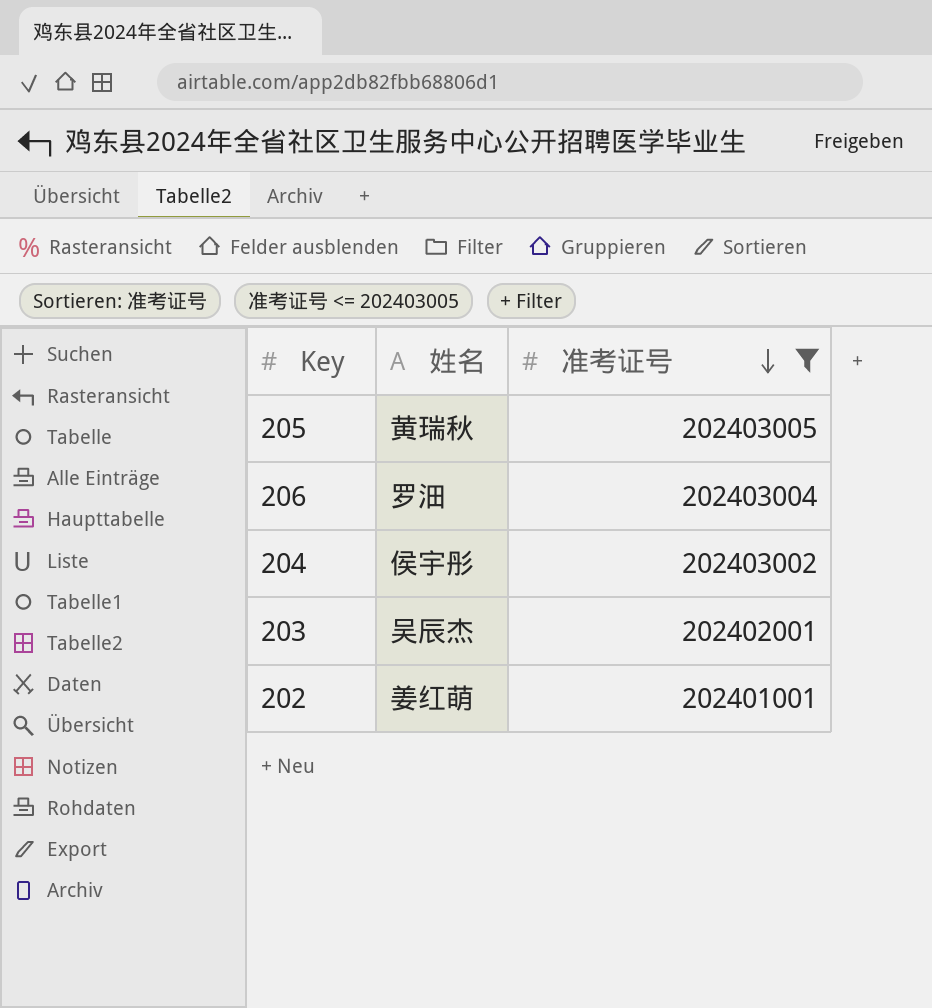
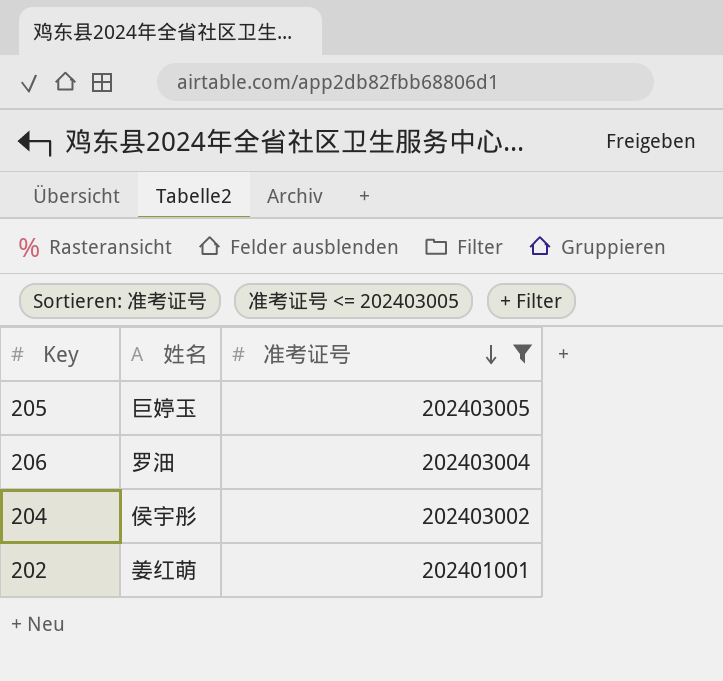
row 203: 吴辰杰 | 202402001 -> none
205 | 姓名: 黄瑞秋 -> 巨婷玉

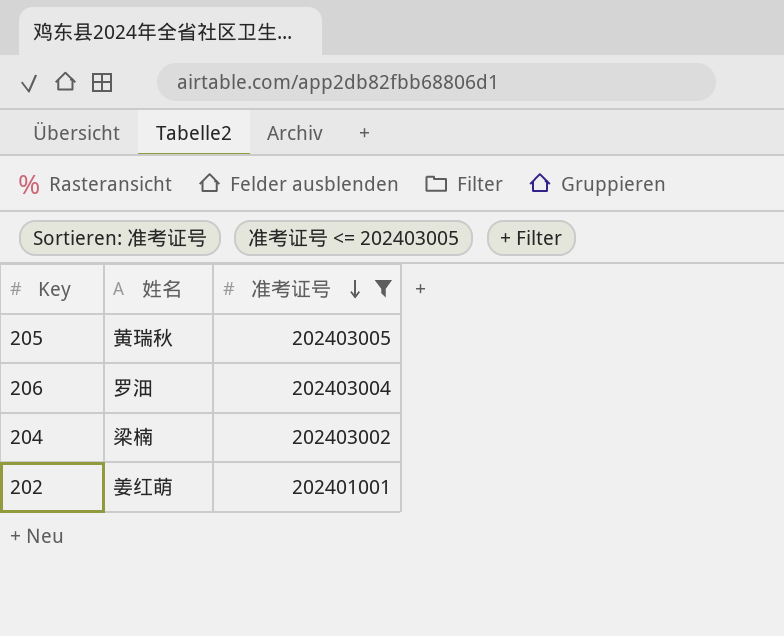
205 | 姓名: 巨婷玉 -> 黄瑞秋
204 | 姓名: 侯宇彤 -> 梁楠

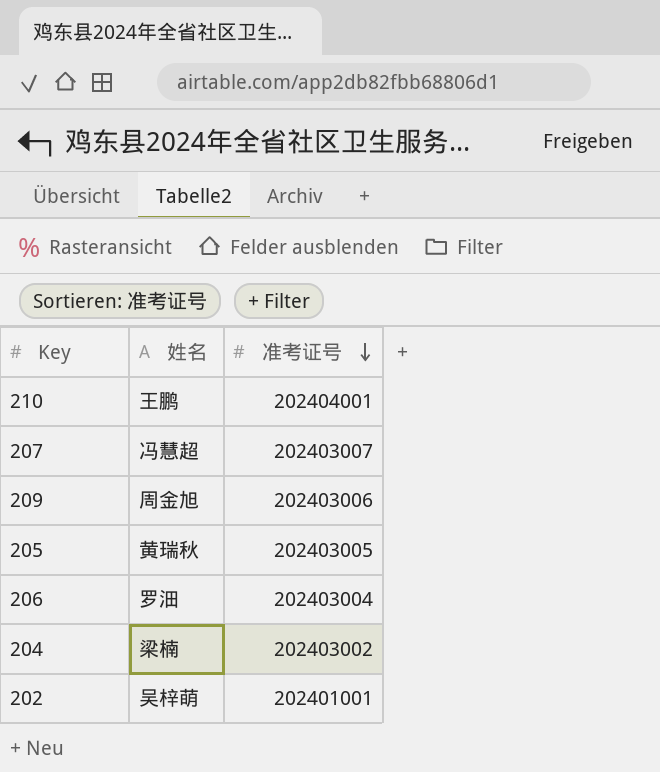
filter: 准考证号 <= 202403005 -> none
202 | 姓名: 姜红萌 -> 吴梓萌

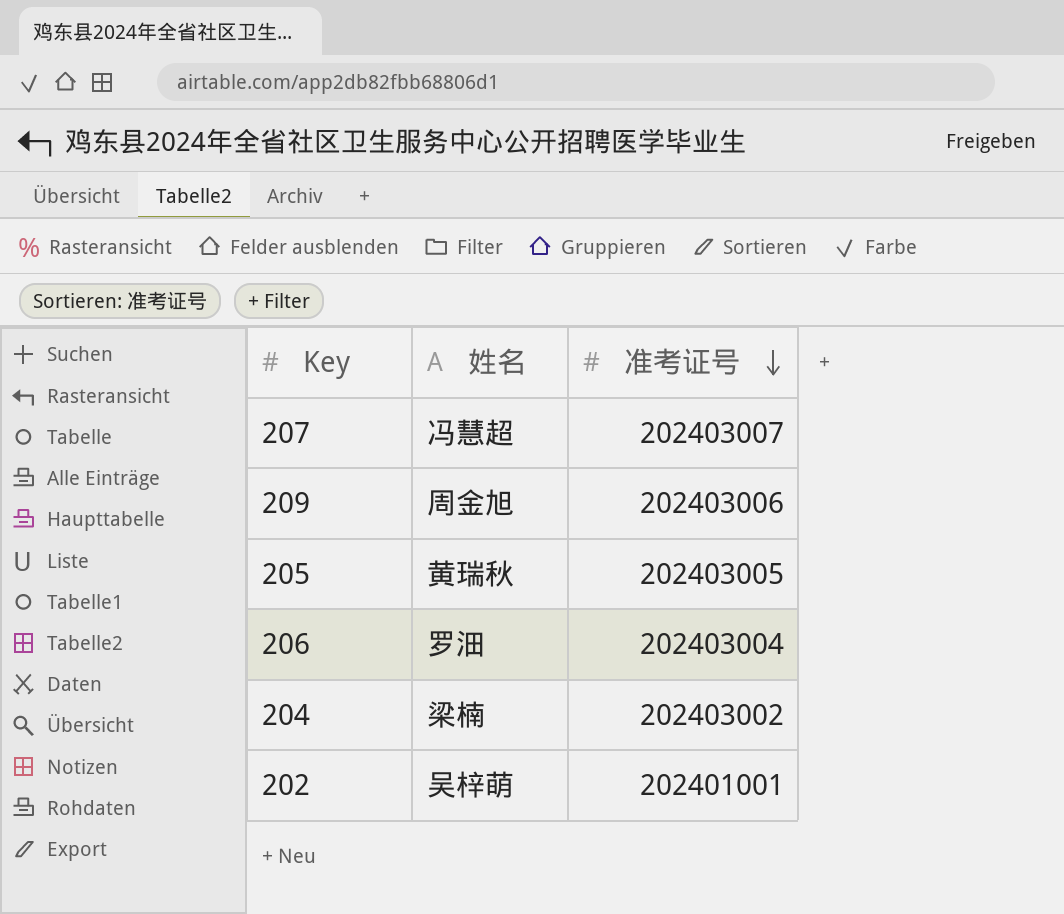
row 210: 王鹏 | 202404001 -> none

